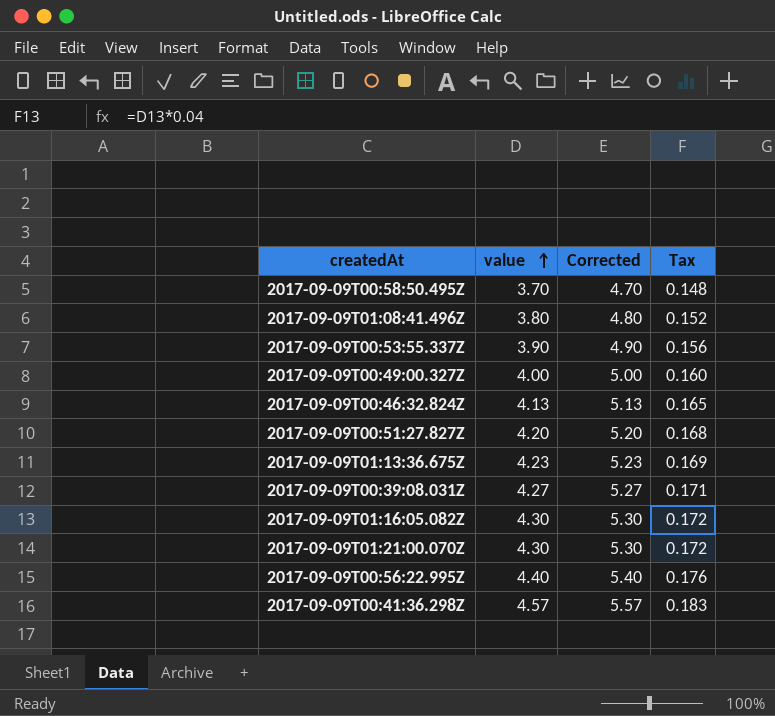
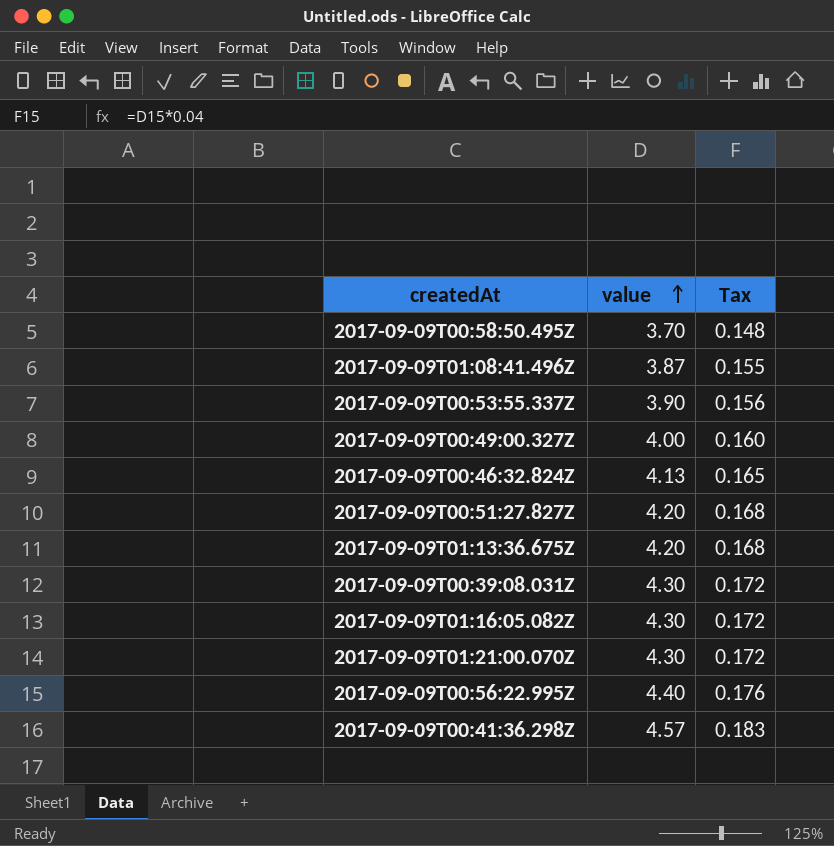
column Corrected | formula: [value] + 1 -> none
2017-09-09T01:08:41.496Z | value: 3.80 -> 3.87
2017-09-09T01:08:41.496Z | Tax: 0.152 -> 0.155
2017-09-09T01:13:36.675Z | value: 4.23 -> 4.20
2017-09-09T01:13:36.675Z | Tax: 0.169 -> 0.168
2017-09-09T00:39:08.031Z | value: 4.27 -> 4.30
2017-09-09T00:39:08.031Z | Tax: 0.171 -> 0.172

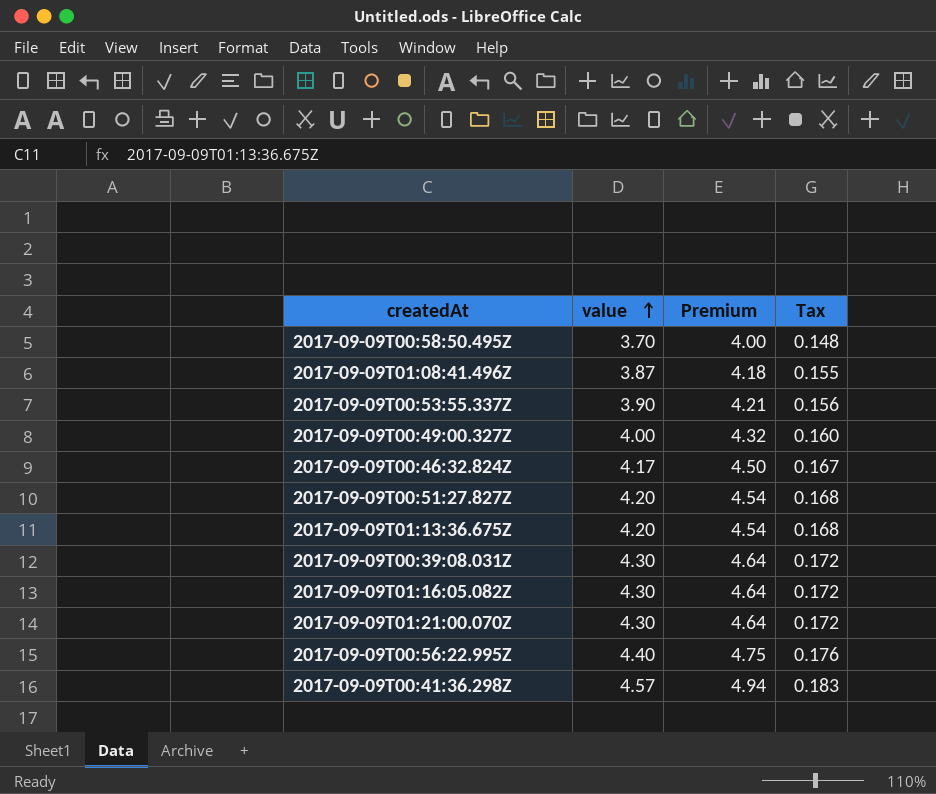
column Premium | formula: none -> [value] * 1.08
2017-09-09T00:46:32.824Z | value: 4.13 -> 4.17
2017-09-09T00:46:32.824Z | Tax: 0.165 -> 0.167

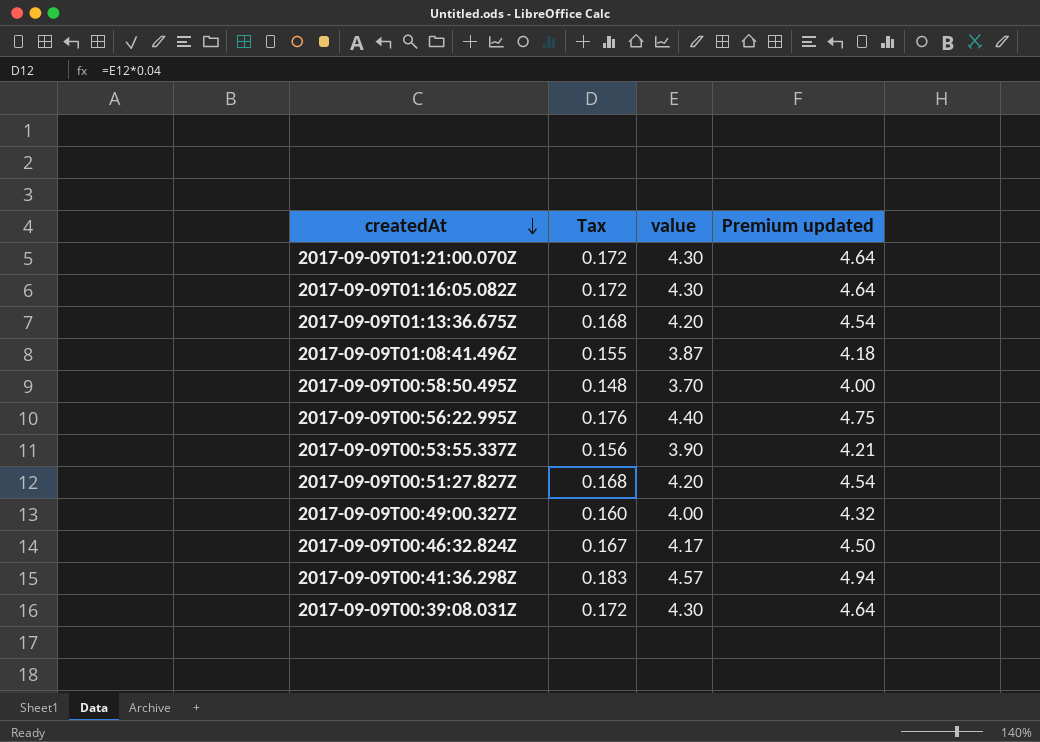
row order: value ascending -> createdAt descending
column Tax | position: 4 -> 2
column name: Premium -> Premium updated

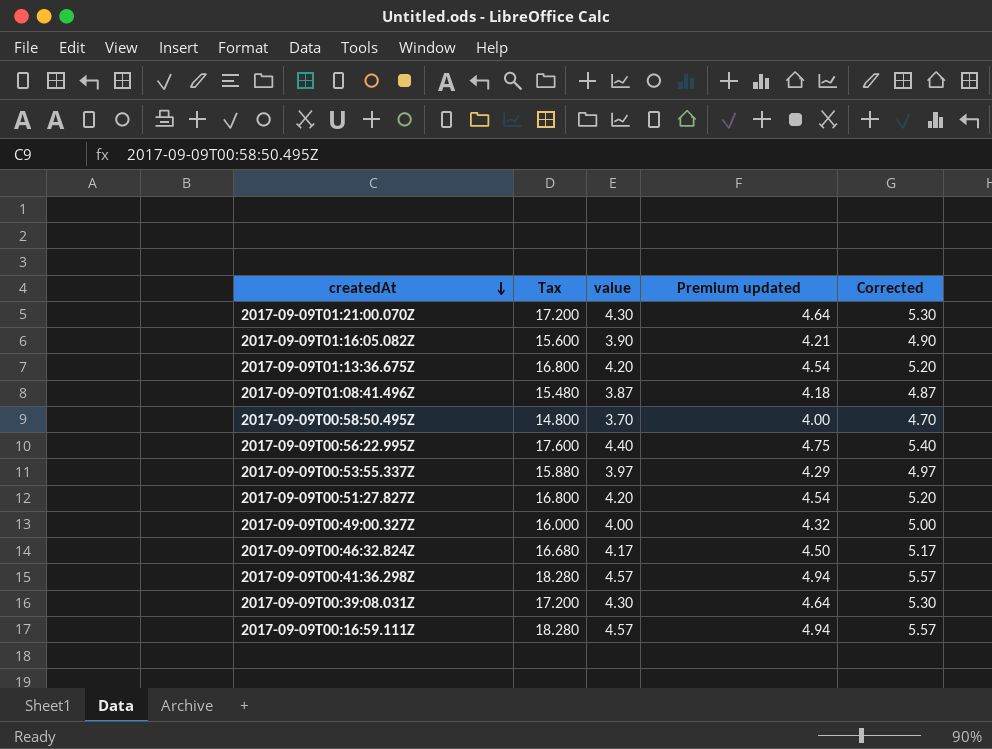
column Tax | formula: [value] * 0.04 -> [value] * 4
column Corrected | formula: none -> [value] + 1
2017-09-09T01:16:05.082Z | value: 4.30 -> 3.90
2017-09-09T01:16:05.082Z | Premium updated: 4.64 -> 4.21
2017-09-09T00:53:55.337Z | value: 3.90 -> 3.97
2017-09-09T00:53:55.337Z | Premium updated: 4.21 -> 4.29
row 2017-09-09T00:16:59.111Z: none -> 18.280 | 4.57 | 4.94 | 5.57

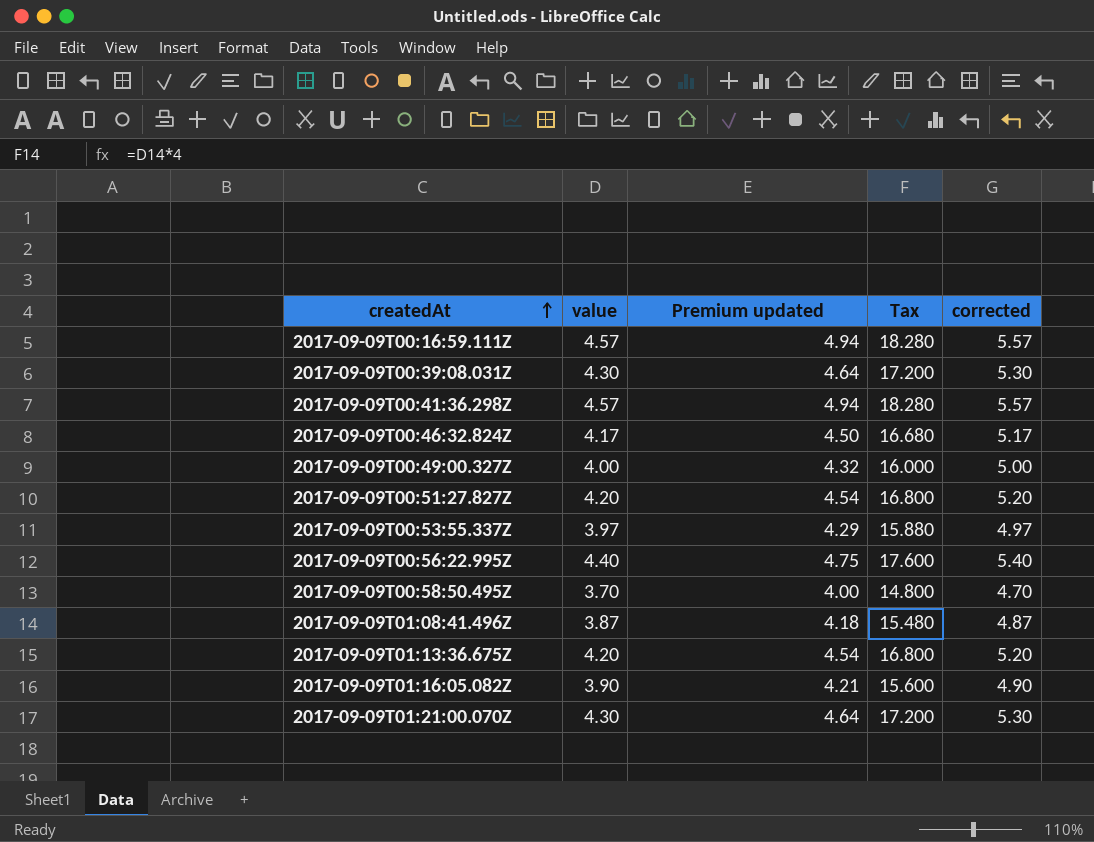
row order: createdAt descending -> createdAt ascending
column Tax | position: 2 -> 4
column name: Corrected -> corrected

